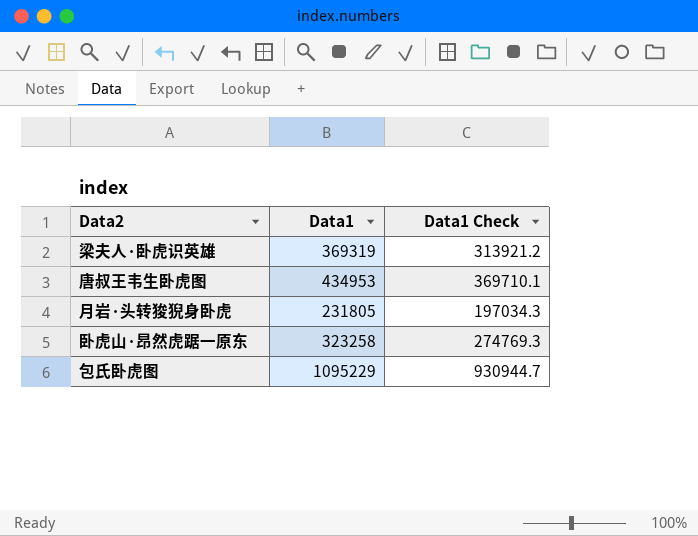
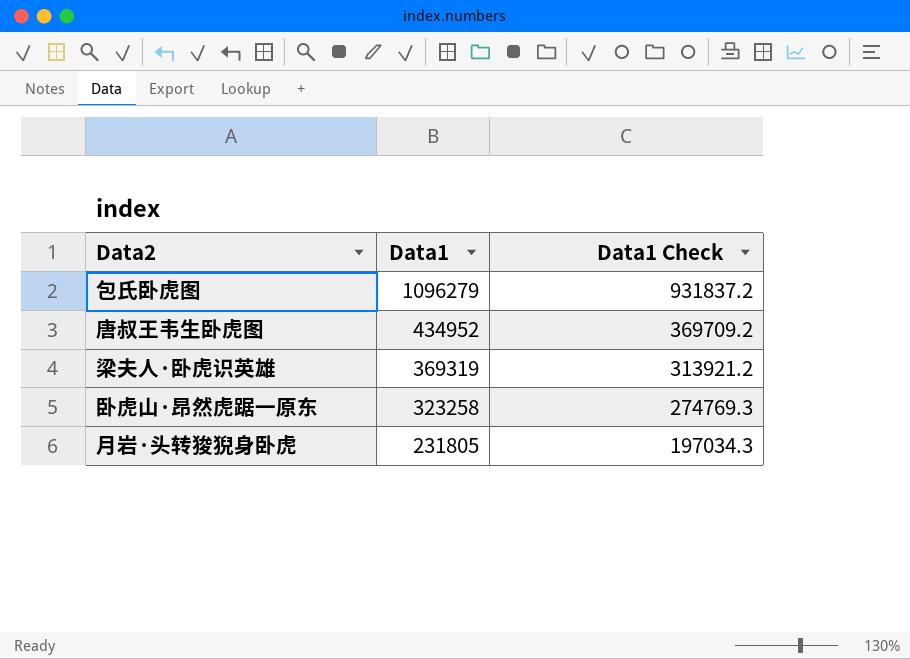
row order: none -> Data1 descending
包氏卧虎图 | Data1: 1095229 -> 1096279
包氏卧虎图 | Data1 Check: 930944.7 -> 931837.2
唐叔王韦生卧虎图 | Data1: 434953 -> 434952
唐叔王韦生卧虎图 | Data1 Check: 369710.1 -> 369709.2

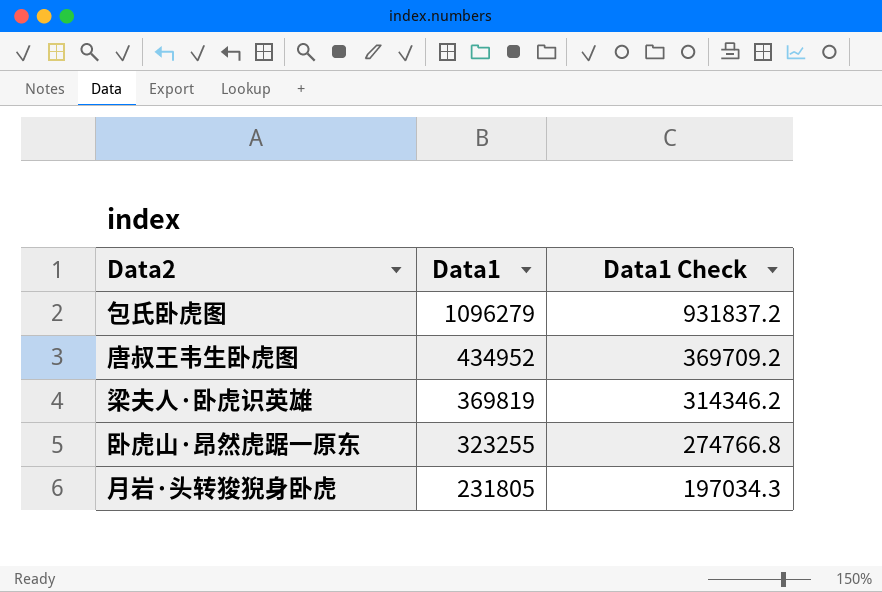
梁夫人·卧虎识英雄 | Data1: 369319 -> 369819
梁夫人·卧虎识英雄 | Data1 Check: 313921.2 -> 314346.2
卧虎山·昂然虎踞一原东 | Data1: 323258 -> 323255
卧虎山·昂然虎踞一原东 | Data1 Check: 274769.3 -> 274766.8

